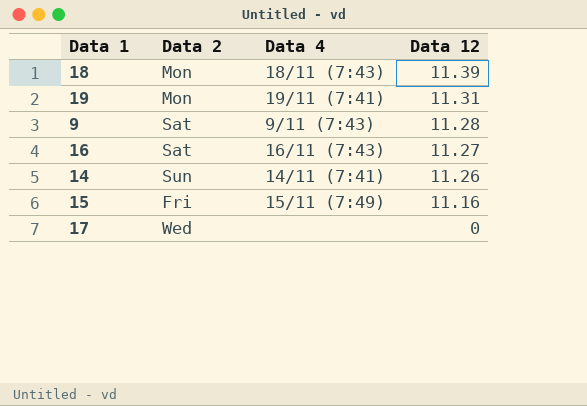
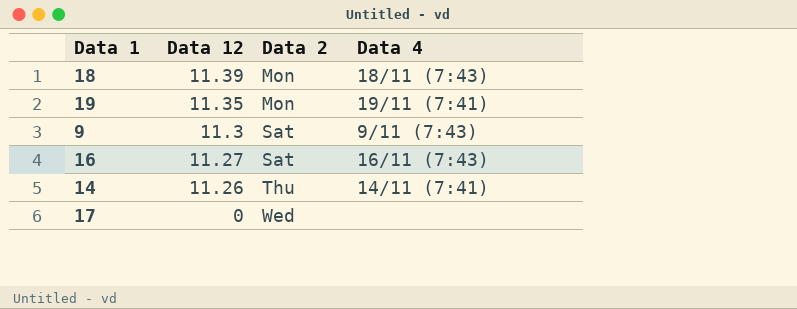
column Data 12 | position: 4 -> 2
row 15: Fri | 15/11 (7:49) | 11.16 -> none
19 | Data 12: 11.31 -> 11.35
9 | Data 12: 11.28 -> 11.3
14 | Data 2: Sun -> Thu

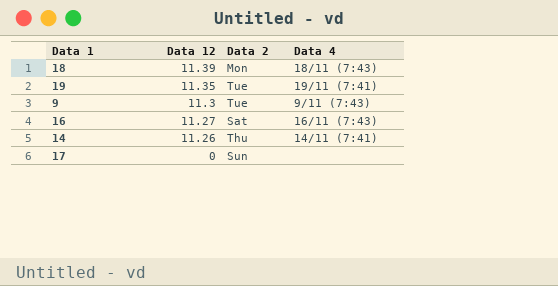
19 | Data 2: Mon -> Tue
9 | Data 2: Sat -> Tue
17 | Data 2: Wed -> Sun

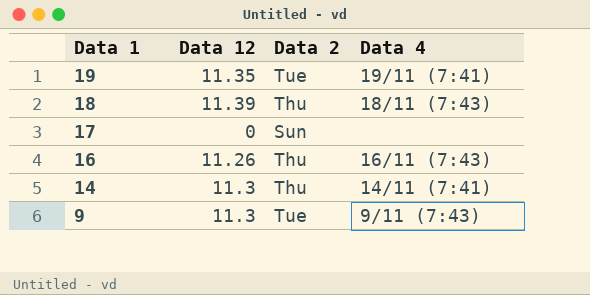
row order: Data 12 descending -> Data 1 descending
18 | Data 2: Mon -> Thu
16 | Data 12: 11.27 -> 11.26
16 | Data 2: Sat -> Thu
14 | Data 12: 11.26 -> 11.3

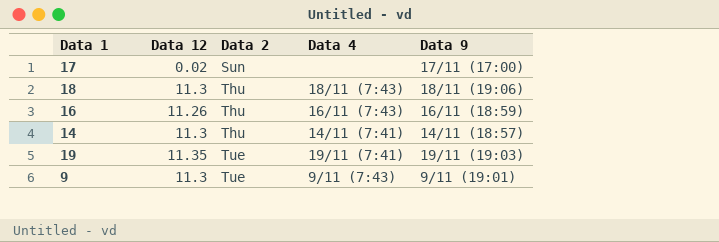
row order: Data 1 descending -> Data 2 ascending
column Data 9 | position: none -> 5
17 | Data 12: 0 -> 0.02
18 | Data 12: 11.39 -> 11.3

